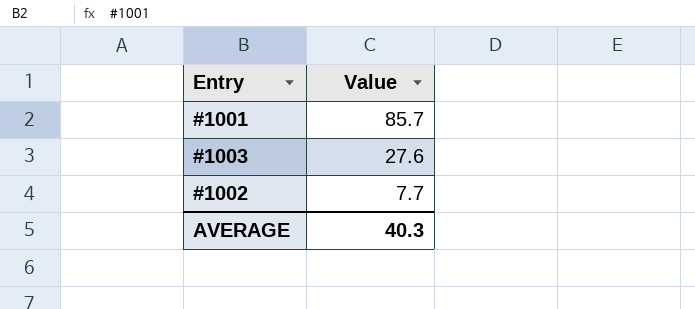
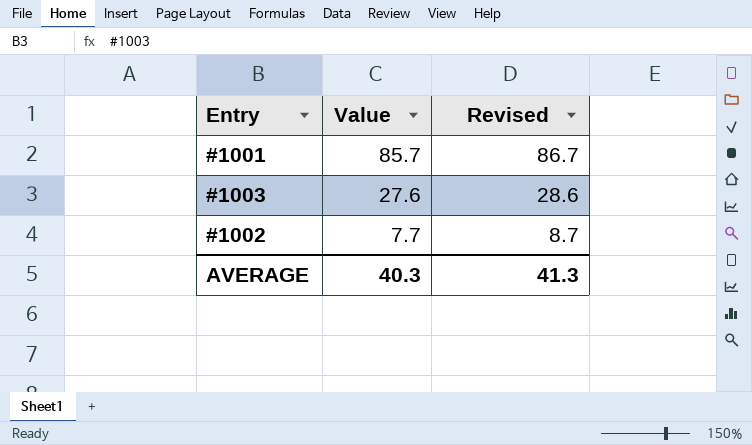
column Revised | formula: none -> [Value] + 1

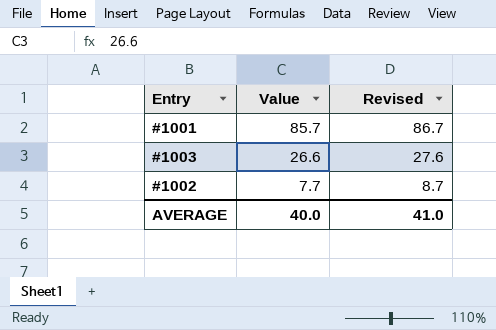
#1003 | Value: 27.6 -> 26.6
#1003 | Revised: 28.6 -> 27.6
AVERAGE | Value: 40.3 -> 40.0
AVERAGE | Revised: 41.3 -> 41.0

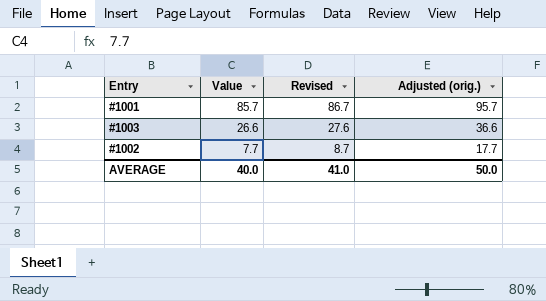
column Adjusted (orig.) | formula: none -> [Value] + 10

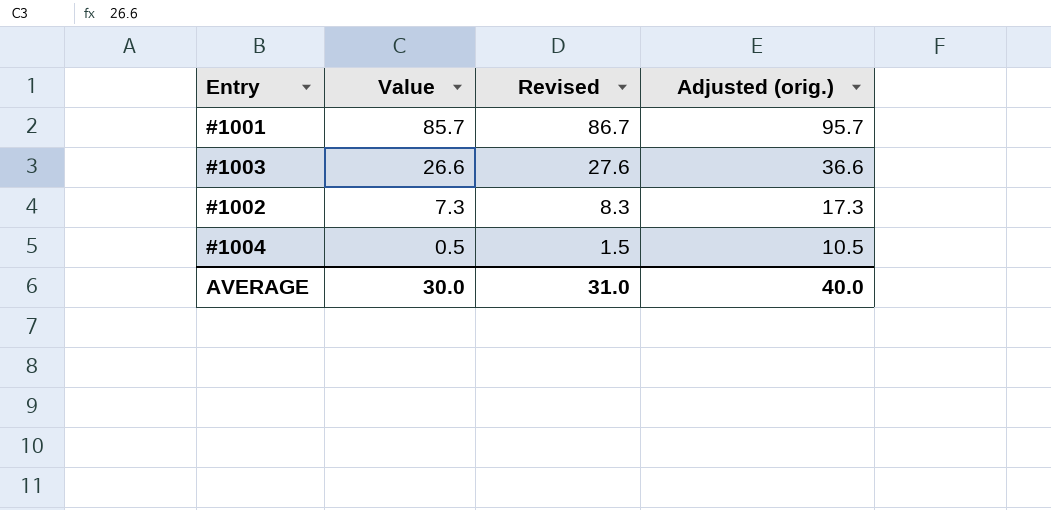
#1002 | Value: 7.7 -> 7.3
#1002 | Revised: 8.7 -> 8.3
#1002 | Adjusted (orig.): 17.7 -> 17.3
row #1004: none -> 0.5 | 1.5 | 10.5
AVERAGE | Value: 40.0 -> 30.0
AVERAGE | Revised: 41.0 -> 31.0
AVERAGE | Adjusted (orig.): 50.0 -> 40.0

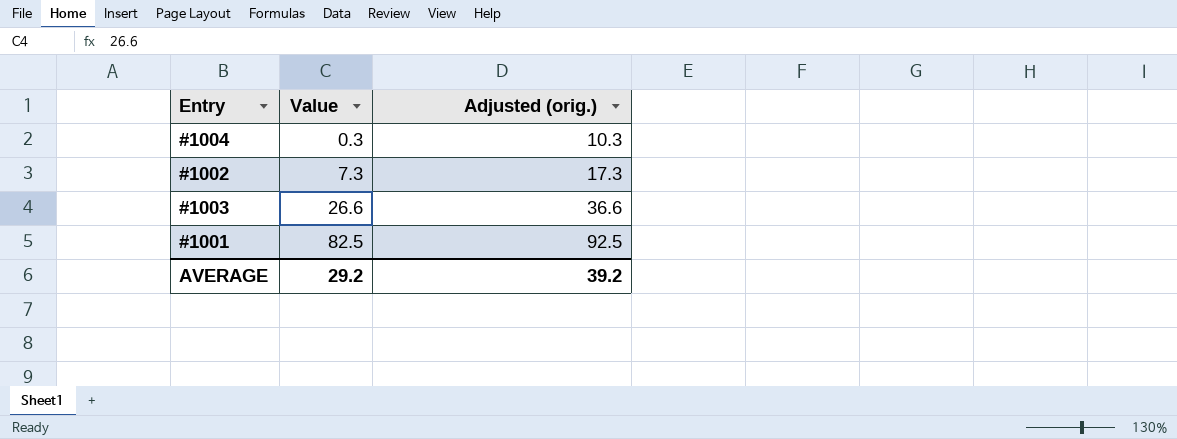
row order: Value descending -> Value ascending
column Revised | formula: [Value] + 1 -> none
#1004 | Value: 0.5 -> 0.3
#1004 | Adjusted (orig.): 10.5 -> 10.3
#1001 | Value: 85.7 -> 82.5
#1001 | Adjusted (orig.): 95.7 -> 92.5
AVERAGE | Value: 30.0 -> 29.2
AVERAGE | Adjusted (orig.): 40.0 -> 39.2

